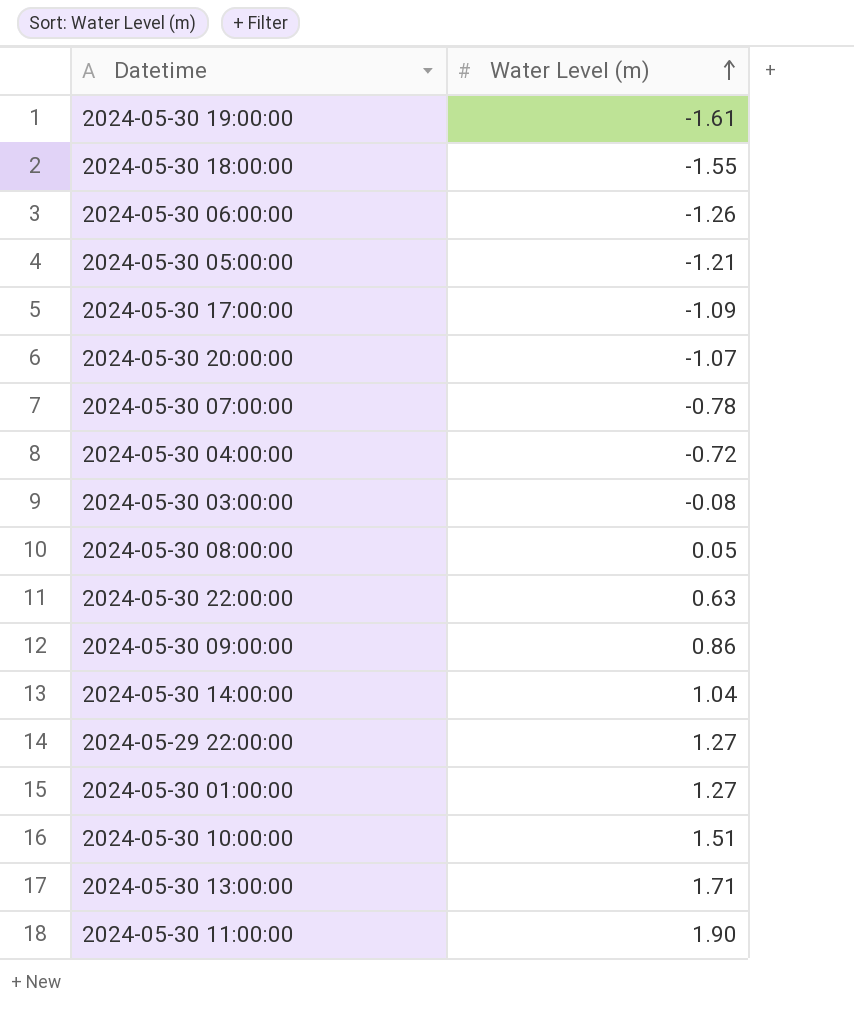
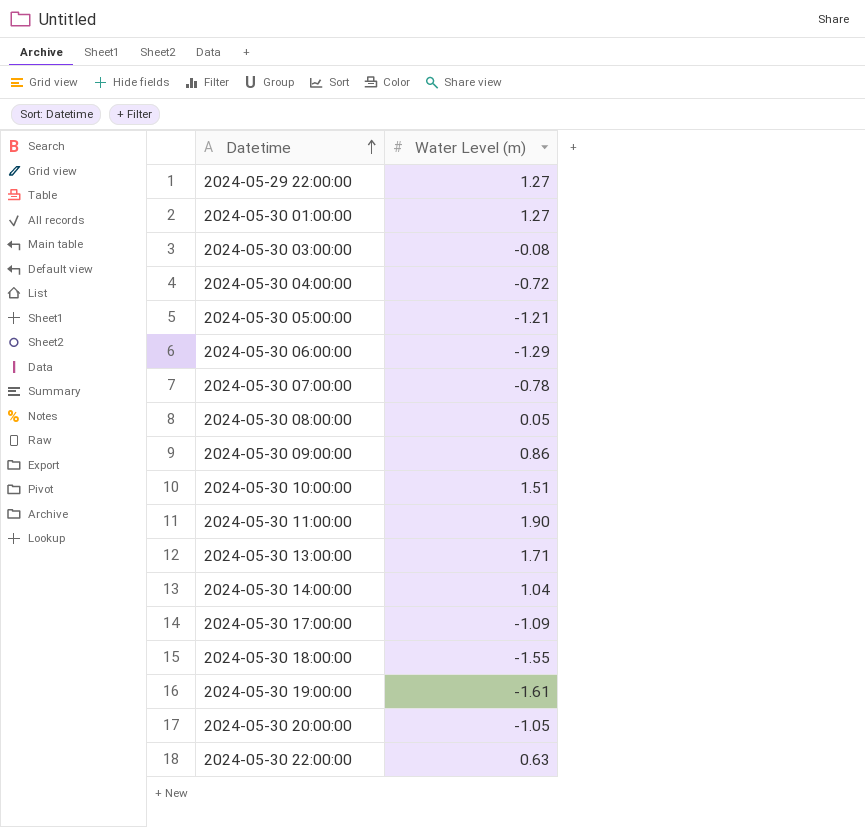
row order: Water Level (m) ascending -> Datetime ascending
2024-05-30 06:00:00 | Water Level (m): -1.26 -> -1.29
2024-05-30 20:00:00 | Water Level (m): -1.07 -> -1.05

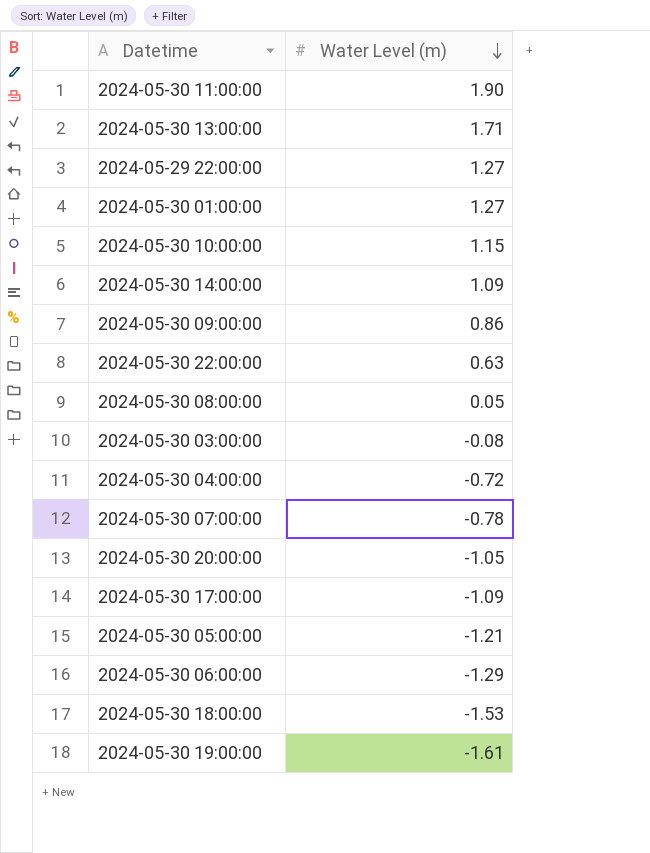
row order: Datetime ascending -> Water Level (m) descending
2024-05-30 10:00:00 | Water Level (m): 1.51 -> 1.15
2024-05-30 14:00:00 | Water Level (m): 1.04 -> 1.09
2024-05-30 18:00:00 | Water Level (m): -1.55 -> -1.53

